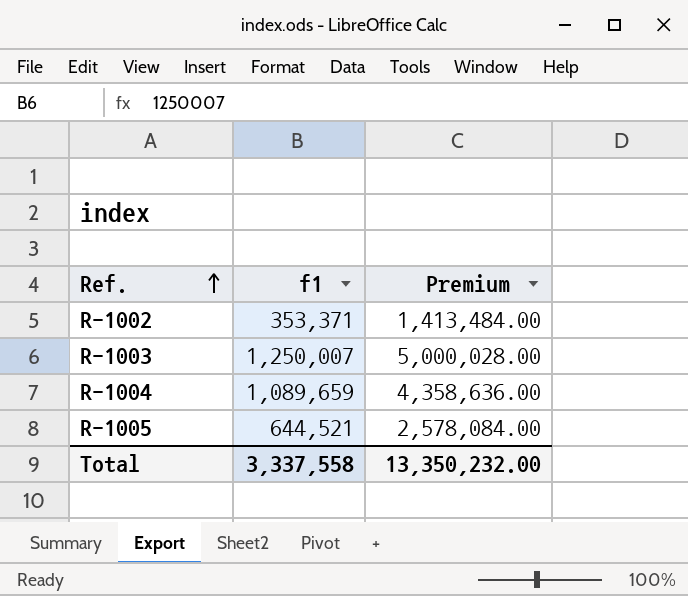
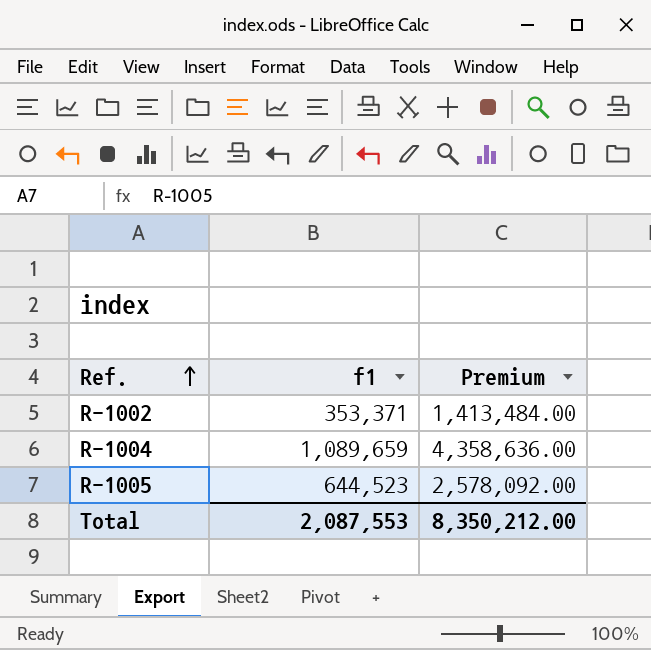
row R-1003: 1,250,007 | 5,000,028.00 -> none
R-1005 | f1: 644,521 -> 644,523
R-1005 | Premium: 2,578,084.00 -> 2,578,092.00
Total | f1: 3,337,558 -> 2,087,553
Total | Premium: 13,350,232.00 -> 8,350,212.00

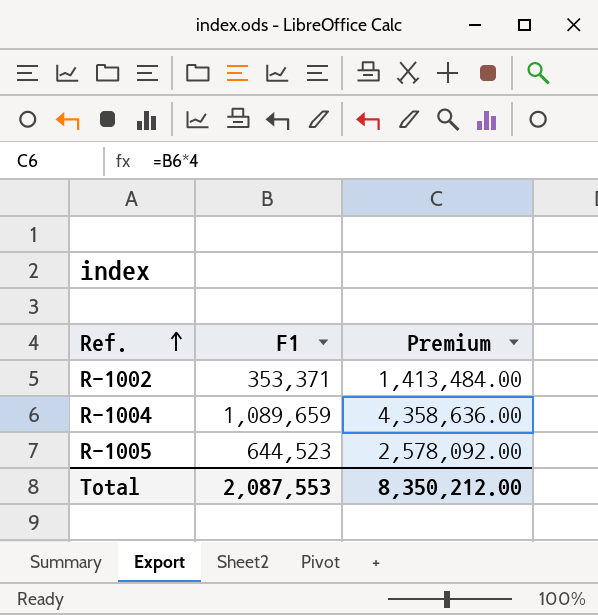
column name: f1 -> F1

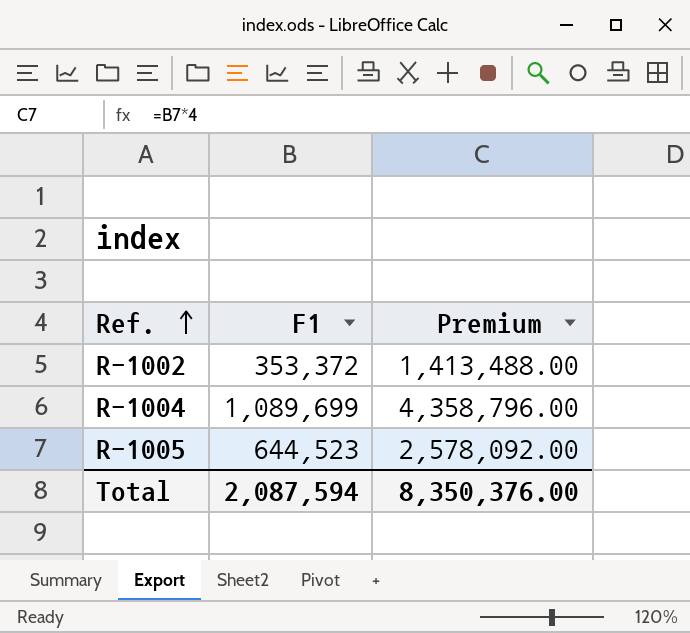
R-1002 | F1: 353,371 -> 353,372
R-1002 | Premium: 1,413,484.00 -> 1,413,488.00
R-1004 | F1: 1,089,659 -> 1,089,699
R-1004 | Premium: 4,358,636.00 -> 4,358,796.00
Total | F1: 2,087,553 -> 2,087,594
Total | Premium: 8,350,212.00 -> 8,350,376.00

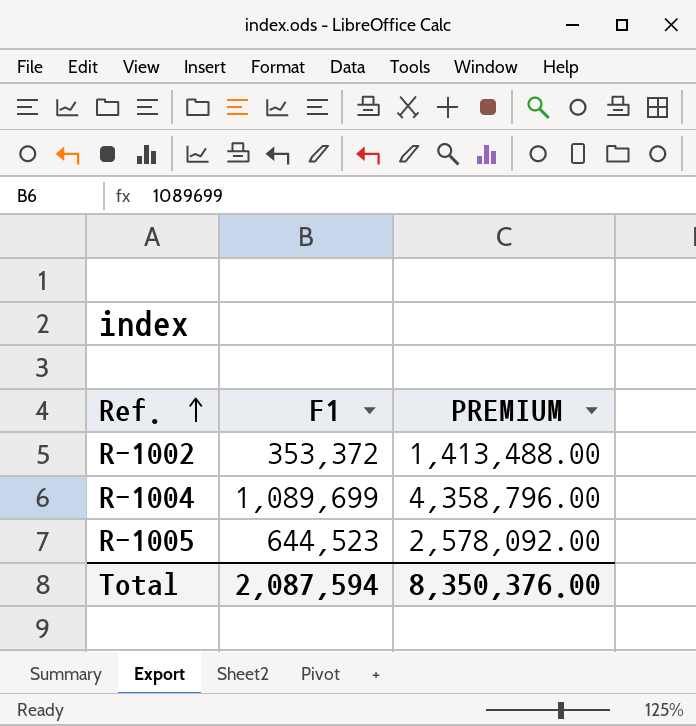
column name: Premium -> PREMIUM

